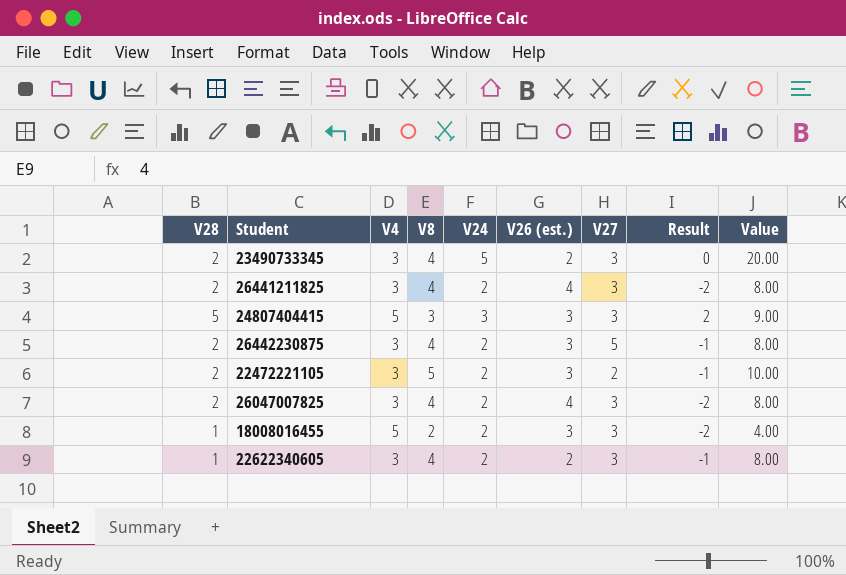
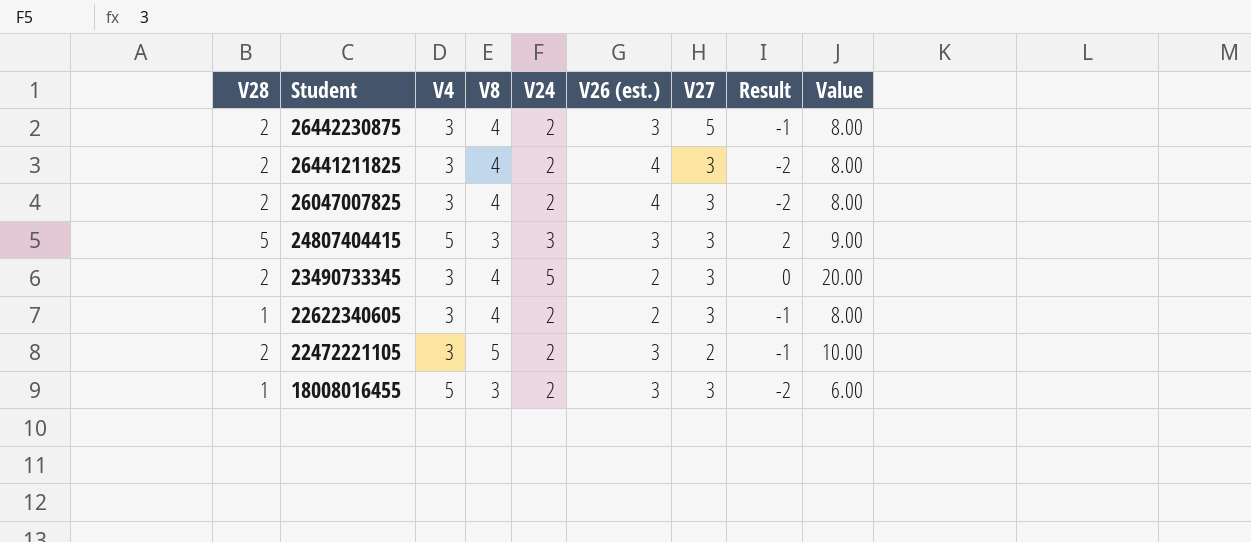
row order: none -> Student descending
18008016455 | V8: 2 -> 3
18008016455 | Value: 4.00 -> 6.00

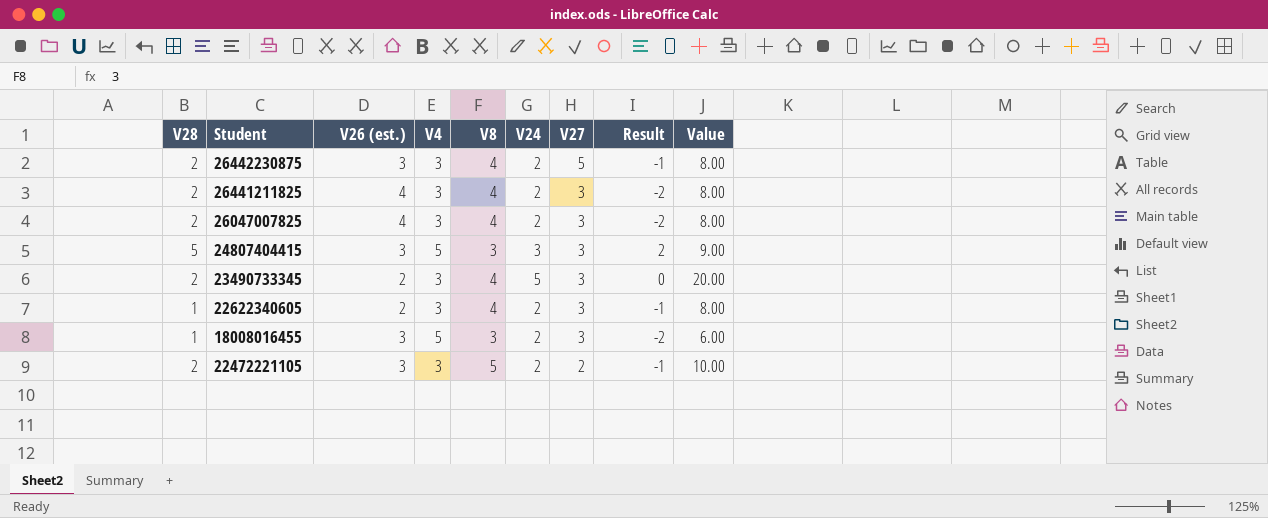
row order: Student descending -> V27 descending
column V26 (est.) | position: 6 -> 3

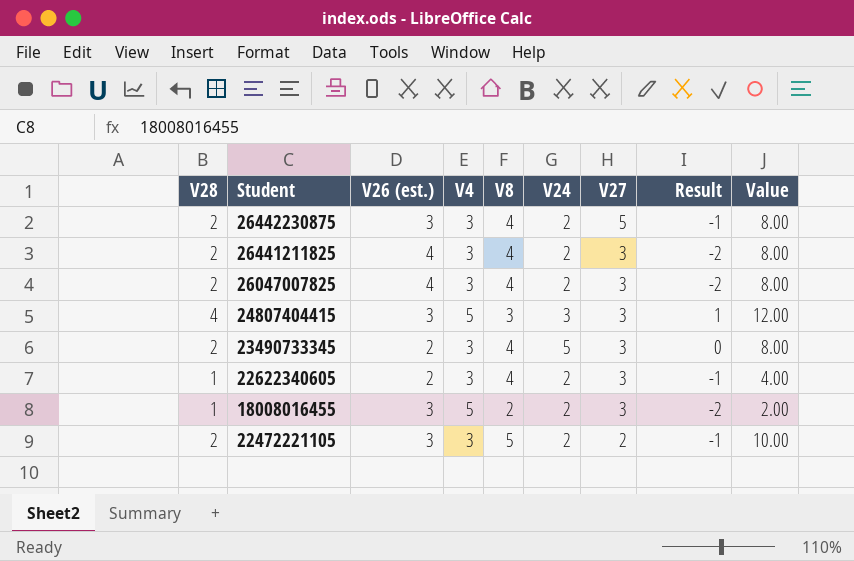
column Value | formula: [V8] * [V24] -> [V28] * [V8]
24807404415 | V28: 5 -> 4
24807404415 | Result: 2 -> 1
18008016455 | V8: 3 -> 2

